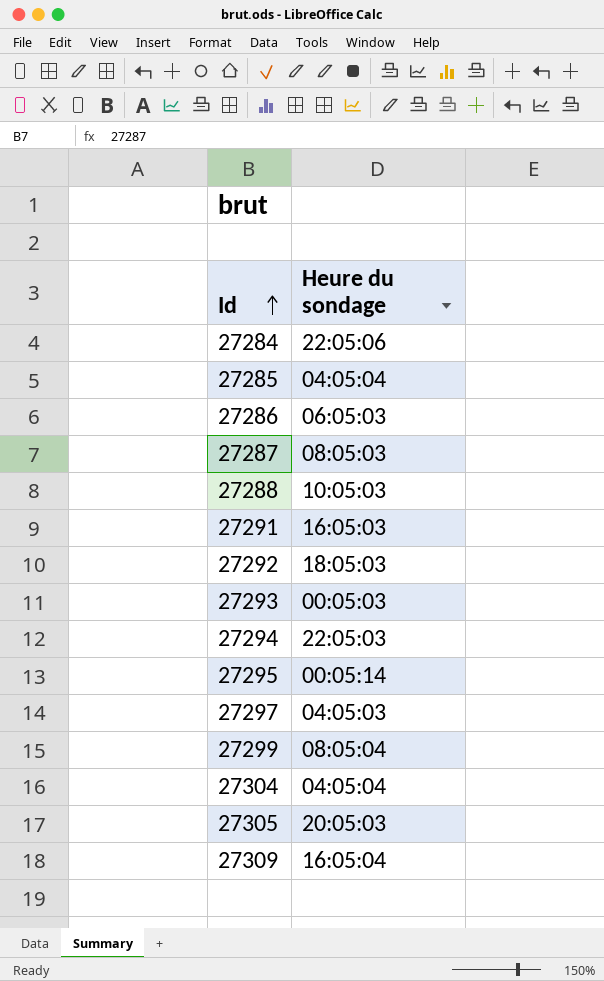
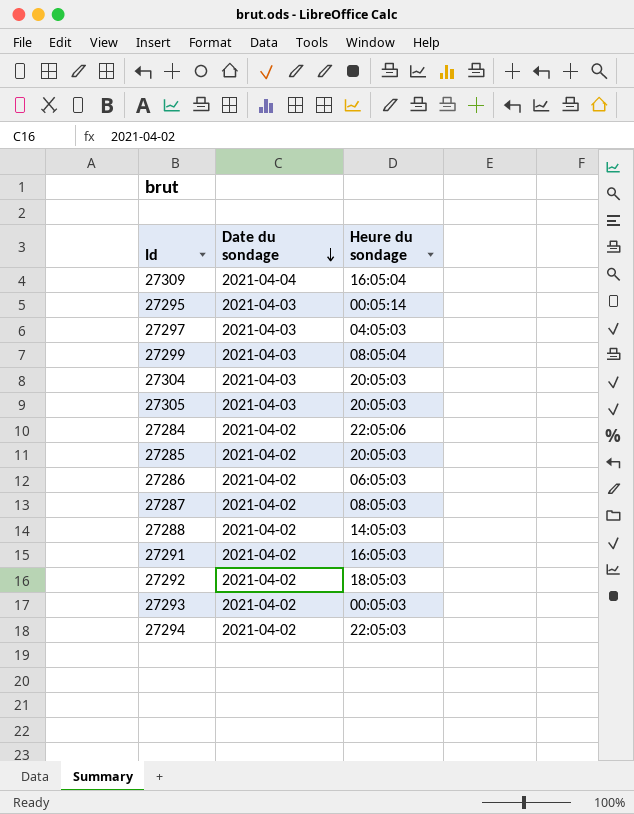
row order: Id ascending -> Date du sondage descending
column Date du sondage | position: none -> 2
27304 | Heure du sondage: 04:05:04 -> 20:05:03
27285 | Heure du sondage: 04:05:04 -> 20:05:03
27288 | Heure du sondage: 10:05:03 -> 14:05:03

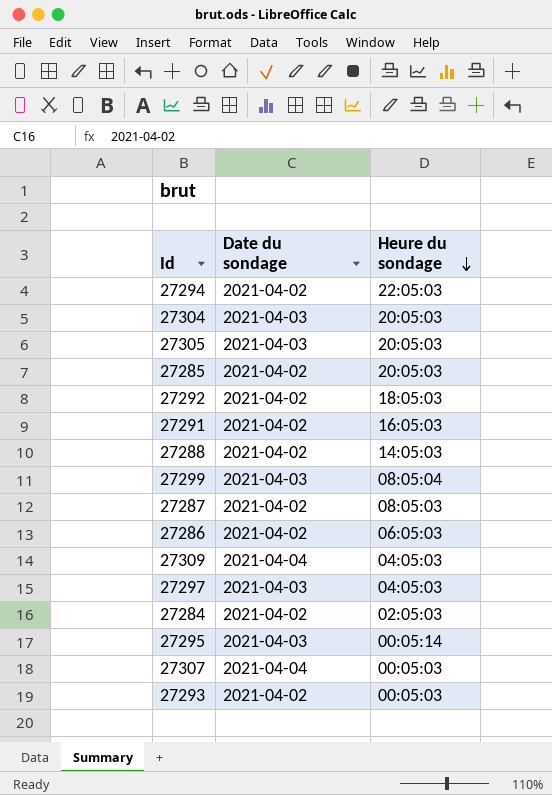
row order: Date du sondage descending -> Heure du sondage descending
27309 | Heure du sondage: 16:05:04 -> 04:05:03
27284 | Heure du sondage: 22:05:06 -> 02:05:03
row 27307: none -> 2021-04-04 | 00:05:03

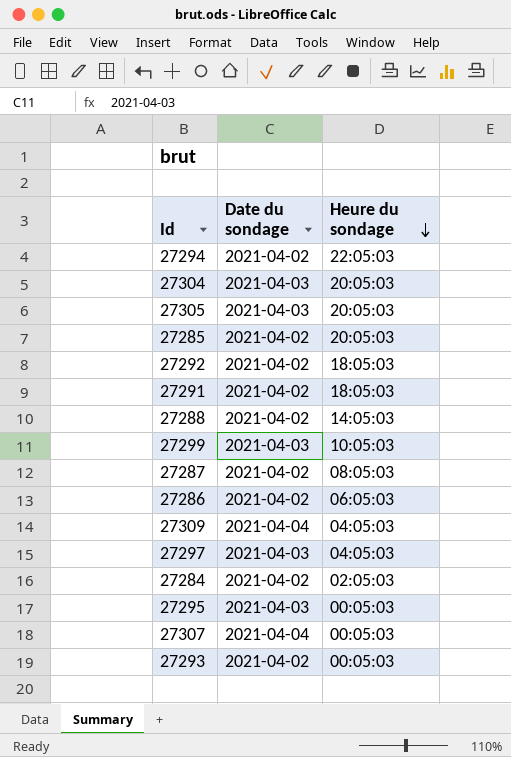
27291 | Heure du sondage: 16:05:03 -> 18:05:03
27299 | Heure du sondage: 08:05:04 -> 10:05:03
27295 | Heure du sondage: 00:05:14 -> 00:05:03

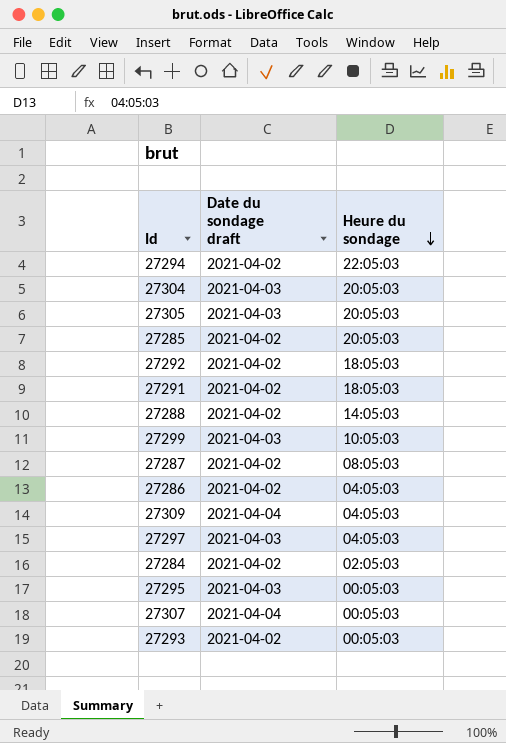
column name: Date du sondage -> Date du sondage draft
27286 | Heure du sondage: 06:05:03 -> 04:05:03

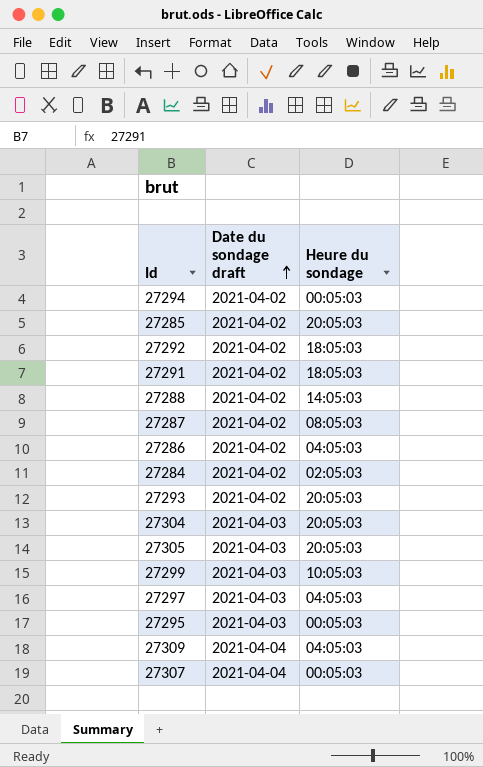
row order: Heure du sondage descending -> Date du sondage draft ascending
27294 | Heure du sondage: 22:05:03 -> 00:05:03
27293 | Heure du sondage: 00:05:03 -> 20:05:03

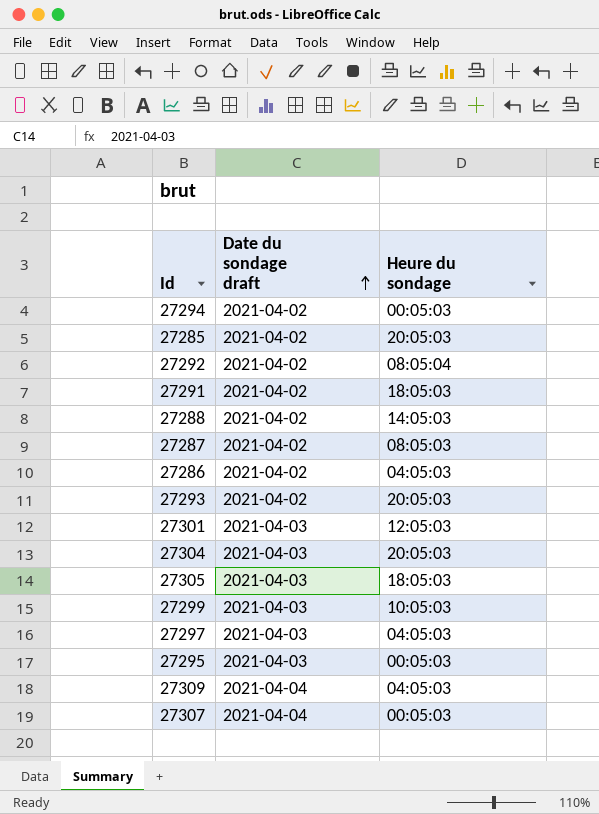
row 27284: 2021-04-02 | 02:05:03 -> none
27292 | Heure du sondage: 18:05:03 -> 08:05:04
row 27301: none -> 2021-04-03 | 12:05:03
27305 | Heure du sondage: 20:05:03 -> 18:05:03

